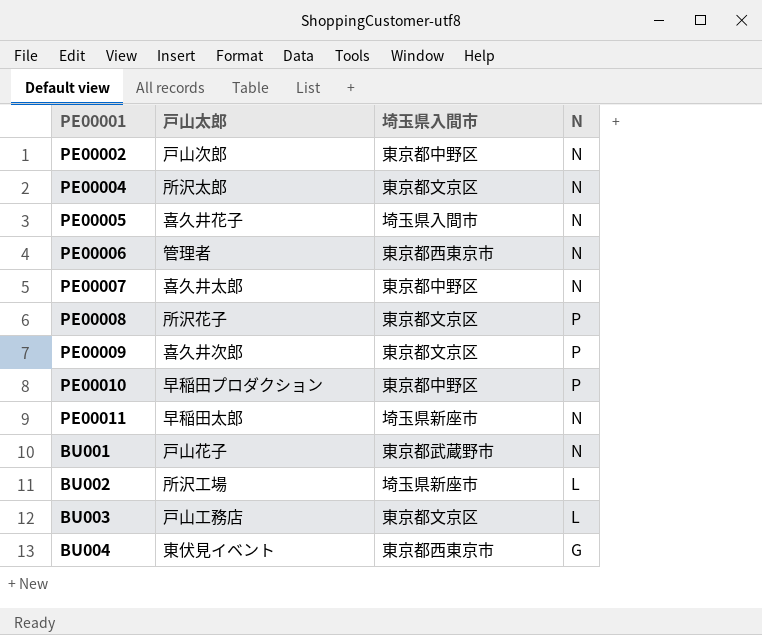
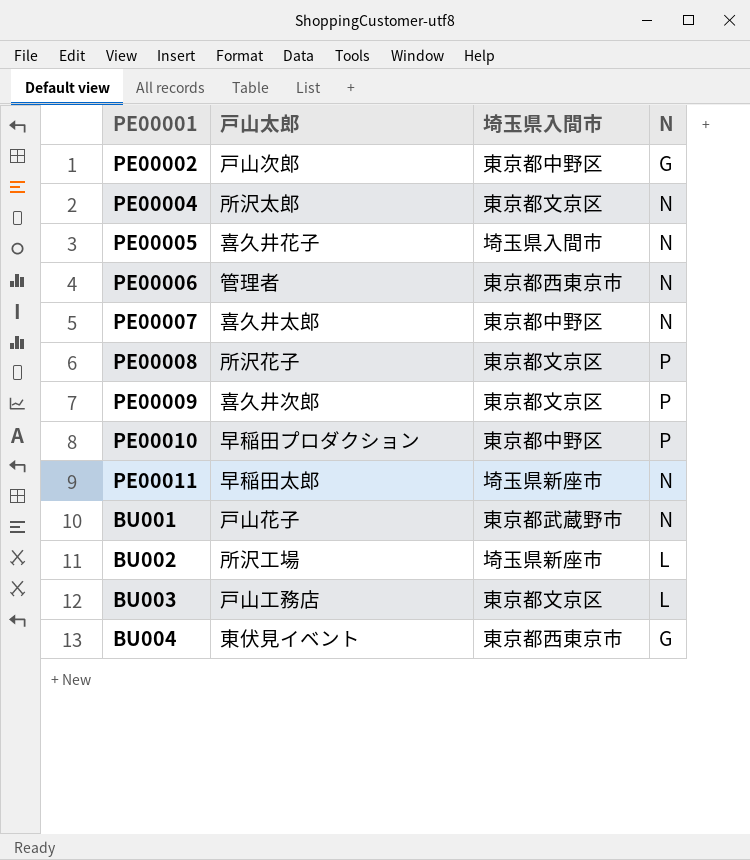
PE00002 | N: N -> G

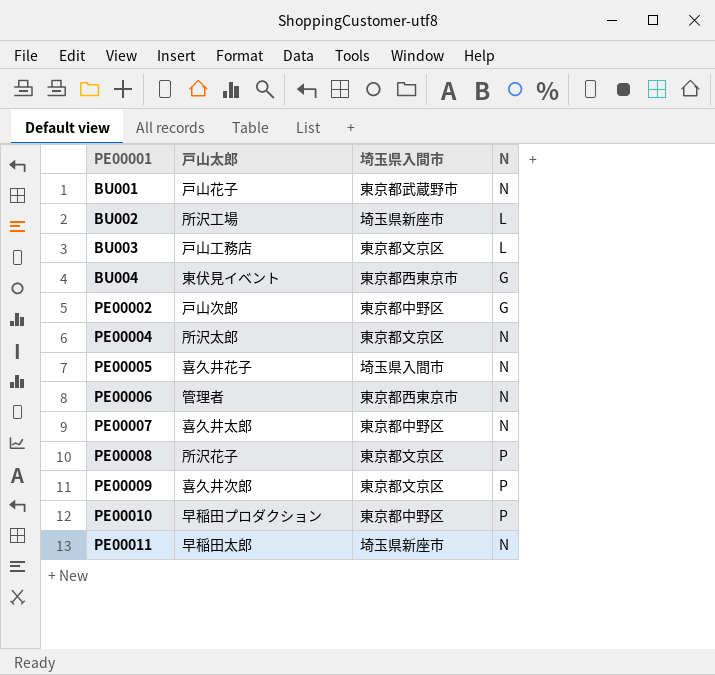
row order: none -> PE00001 ascending

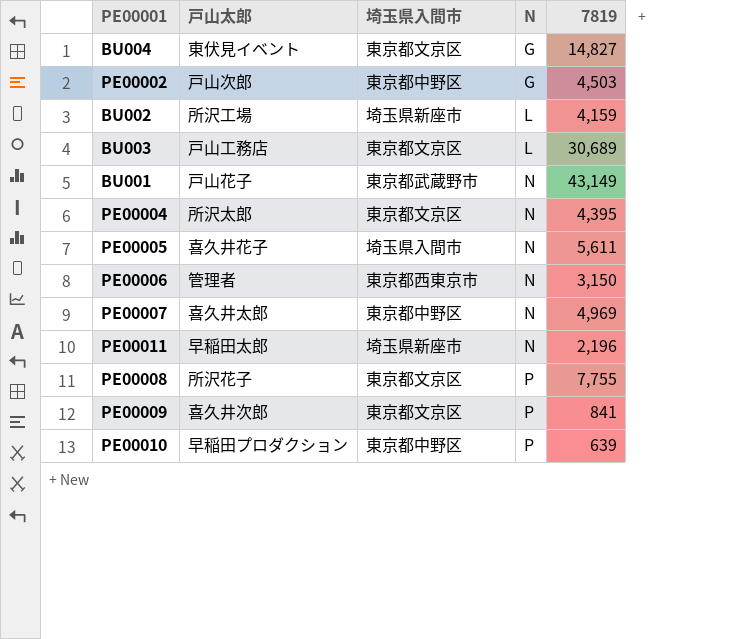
row order: PE00001 ascending -> N ascending
column 7819 | position: none -> 5
BU004 | 埼玉県入間市: 東京都西東京市 -> 東京都文京区

